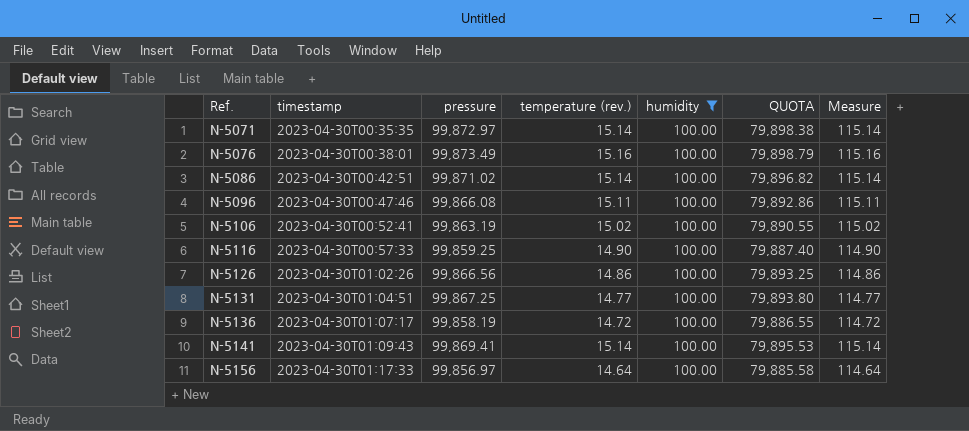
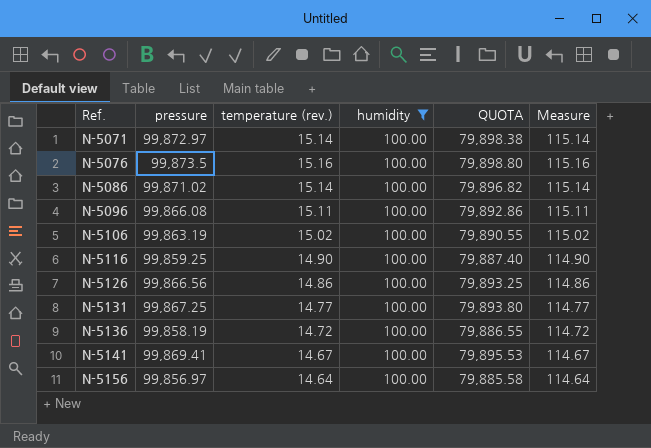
column timestamp | position: 2 -> none
N-5076 | pressure: 99,873.49 -> 99,873.5
N-5076 | QUOTA: 79,898.79 -> 79,898.80
N-5141 | temperature (rev.): 15.14 -> 14.67
N-5141 | Measure: 115.14 -> 114.67

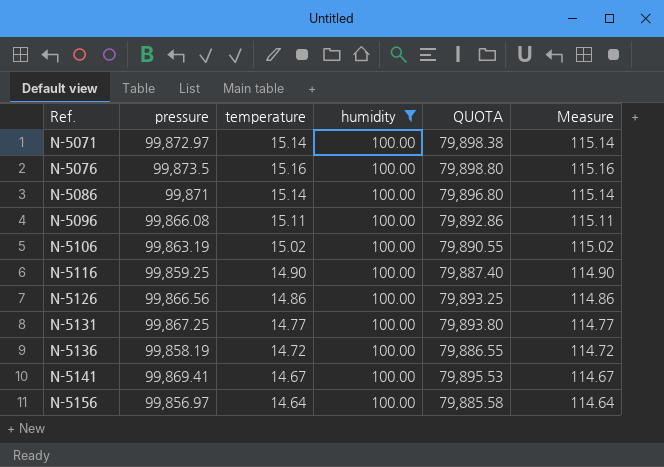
column name: temperature (rev.) -> temperature
N-5086 | pressure: 99,871.02 -> 99,871
N-5086 | QUOTA: 79,896.82 -> 79,896.80

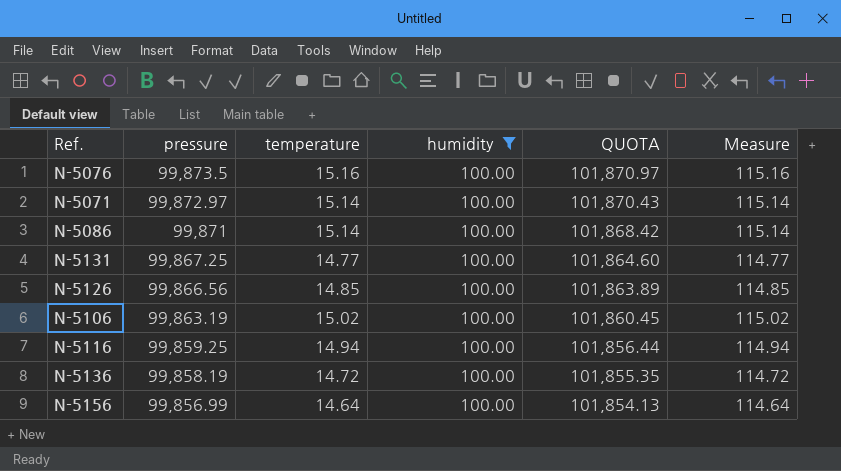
row order: Ref. ascending -> pressure descending
column QUOTA | formula: [pressure] * 0.8 -> [pressure] * 1.02
row N-5096: 99,866.08 | 15.11 | 100.00 | 79,892.86 | 115.11 -> none
row N-5141: 99,869.41 | 14.67 | 100.00 | 79,895.53 | 114.67 -> none
N-5126 | temperature: 14.86 -> 14.85
N-5126 | Measure: 114.86 -> 114.85
N-5116 | temperature: 14.90 -> 14.94
N-5116 | Measure: 114.90 -> 114.94
N-5156 | pressure: 99,856.97 -> 99,856.99

